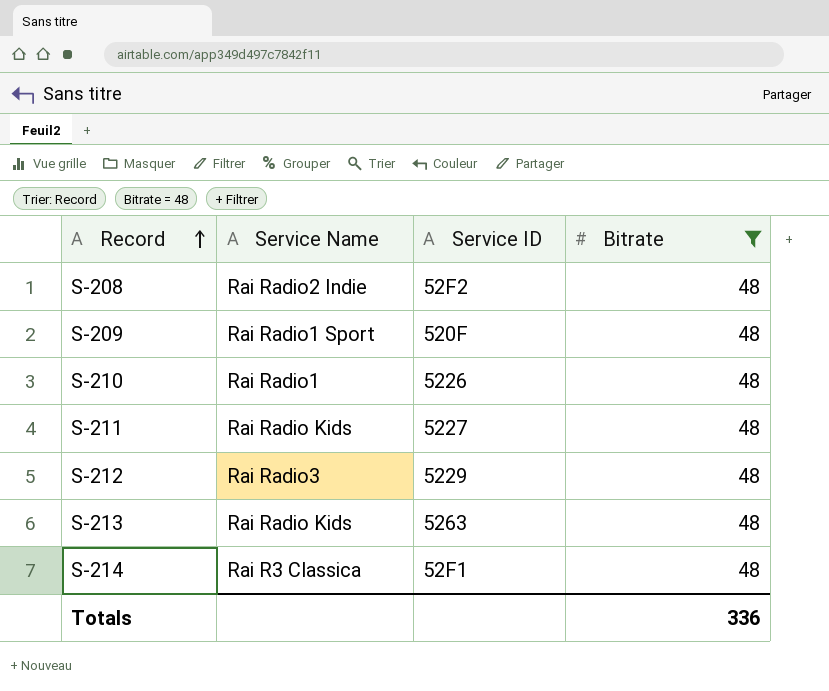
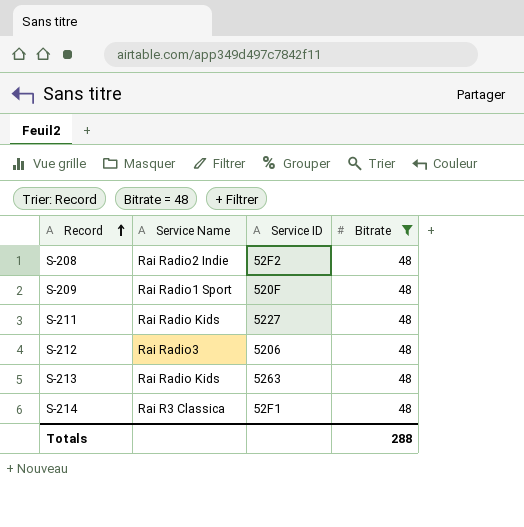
row S-210: Rai Radio1 | 5226 | 48 -> none
S-212 | Service ID: 5229 -> 5206
Totals | Bitrate: 336 -> 288

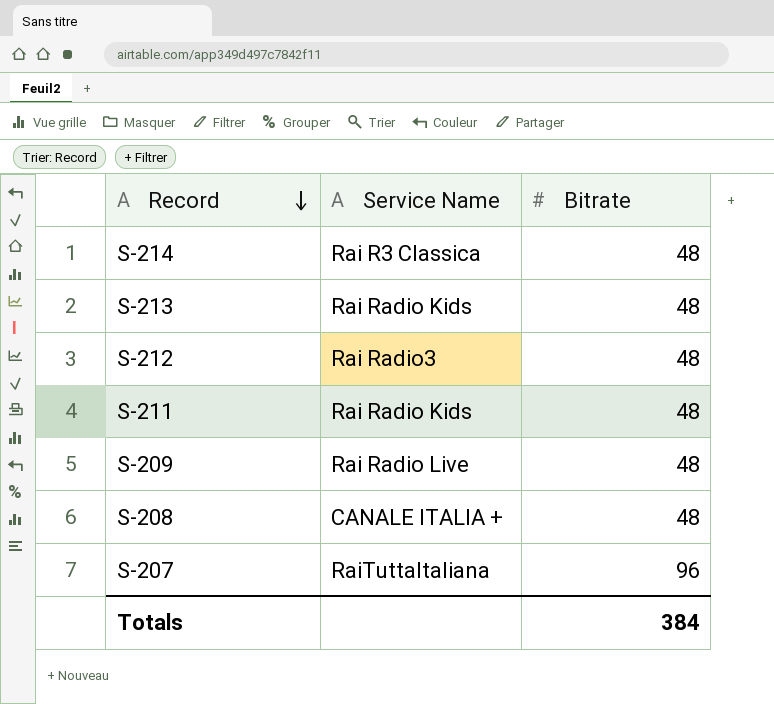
filter: Bitrate = 48 -> none
row order: Record ascending -> Record descending
column Service ID | position: 3 -> none
S-209 | Service Name: Rai Radio1 Sport -> Rai Radio Live
S-208 | Service Name: Rai Radio2 Indie -> CANALE ITALIA +
Totals | Bitrate: 288 -> 384

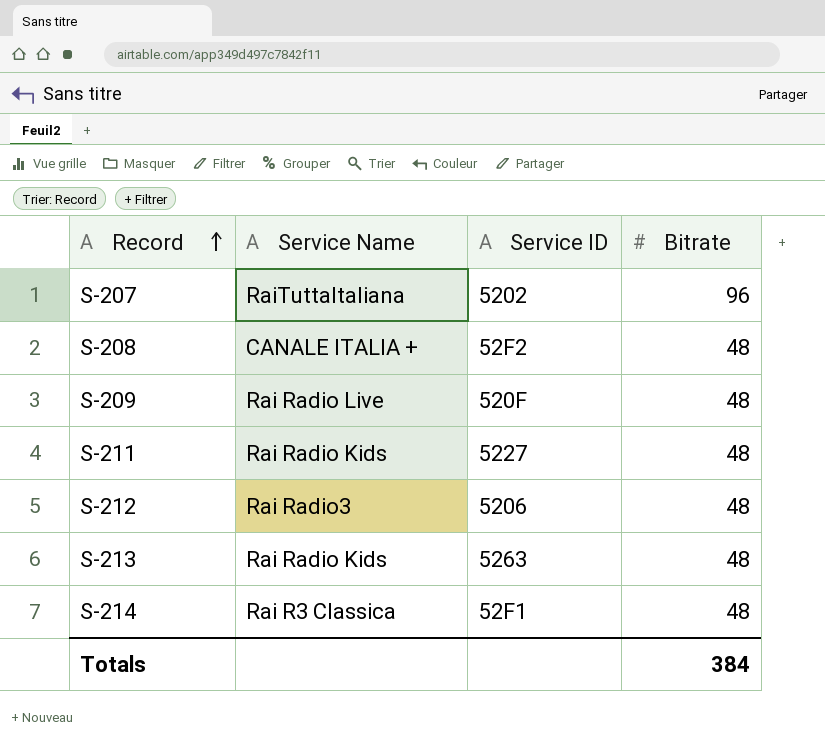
row order: Record descending -> Record ascending
column Service ID | position: none -> 3

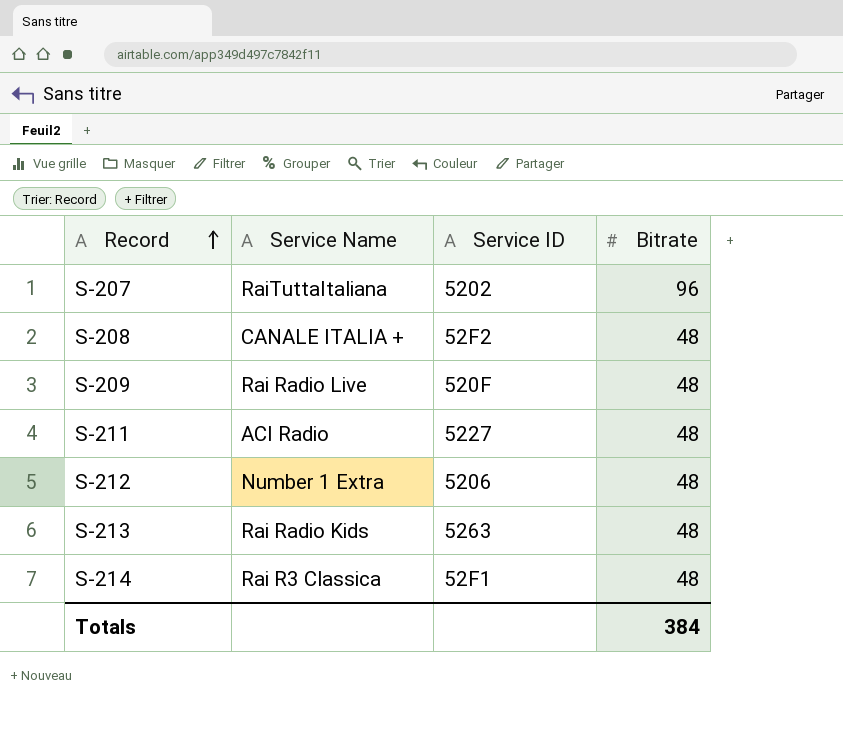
S-211 | Service Name: Rai Radio Kids -> ACI Radio
S-212 | Service Name: Rai Radio3 -> Number 1 Extra

